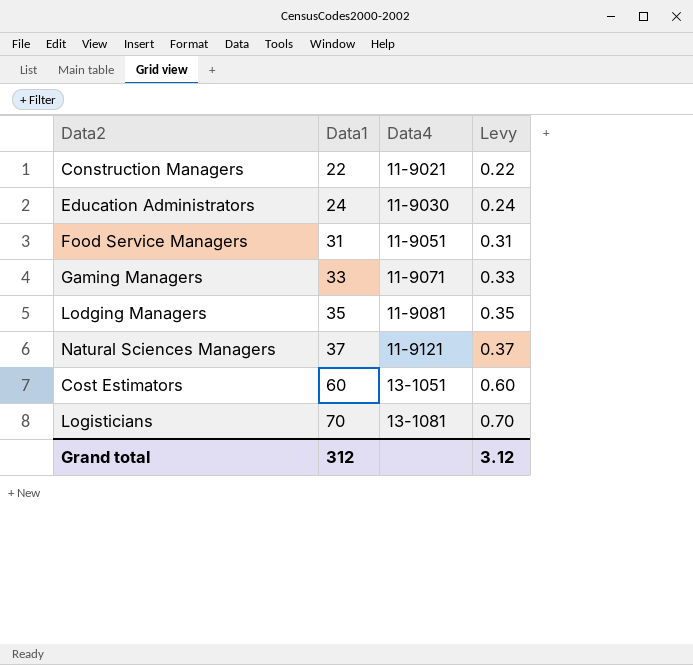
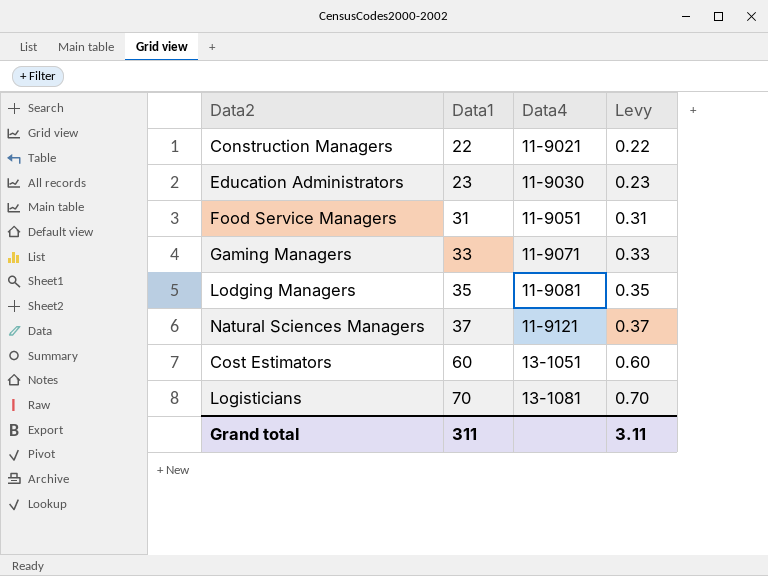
Education Administrators | Data1: 24 -> 23
Education Administrators | Levy: 0.24 -> 0.23
Grand total | Data1: 312 -> 311
Grand total | Levy: 3.12 -> 3.11

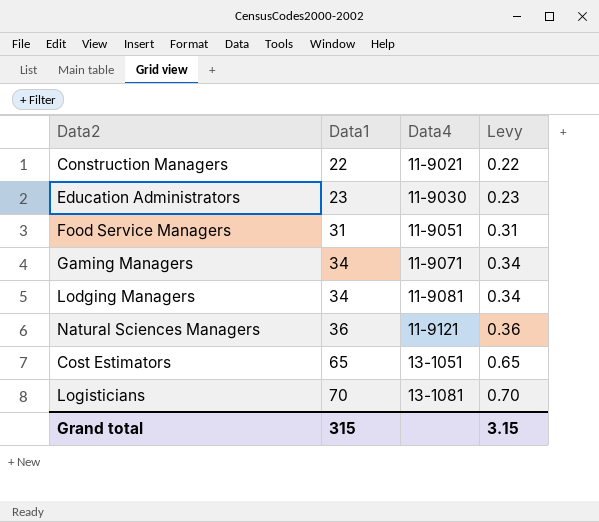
Gaming Managers | Data1: 33 -> 34
Gaming Managers | Levy: 0.33 -> 0.34
Lodging Managers | Data1: 35 -> 34
Lodging Managers | Levy: 0.35 -> 0.34
Natural Sciences Managers | Data1: 37 -> 36
Natural Sciences Managers | Levy: 0.37 -> 0.36
Cost Estimators | Data1: 60 -> 65
Cost Estimators | Levy: 0.60 -> 0.65
Grand total | Data1: 311 -> 315
Grand total | Levy: 3.11 -> 3.15

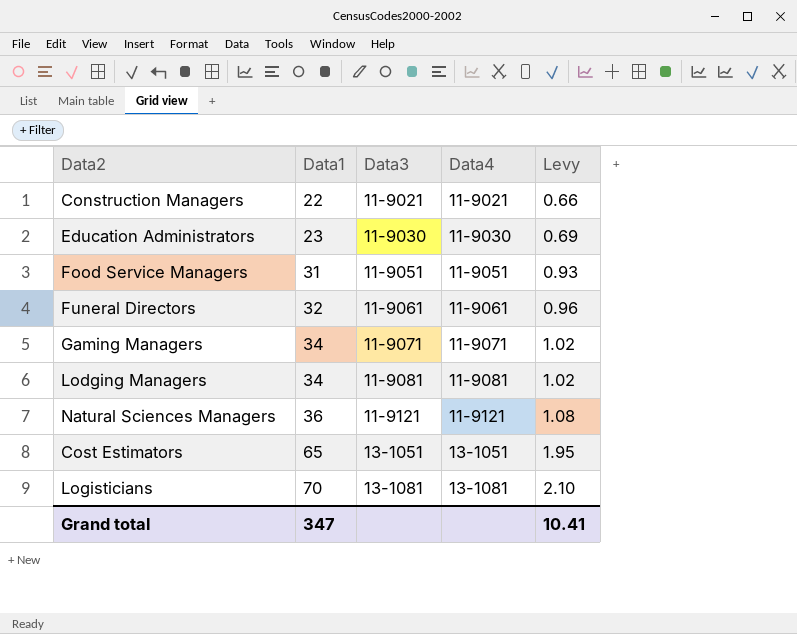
column Data3 | position: none -> 3
column Levy | formula: [Data1] * 0.01 -> [Data1] * 0.03
row Funeral Directors: none -> 32 | 11-9061 | 11-9061 | 0.96
Grand total | Data1: 315 -> 347
Grand total | Levy: 3.15 -> 10.41

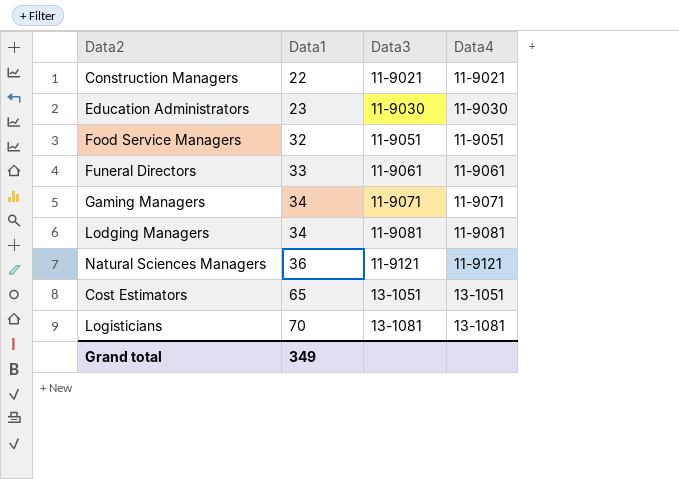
column Levy | formula: [Data1] * 0.03 -> none
Food Service Managers | Data1: 31 -> 32
Funeral Directors | Data1: 32 -> 33
Grand total | Data1: 347 -> 349

